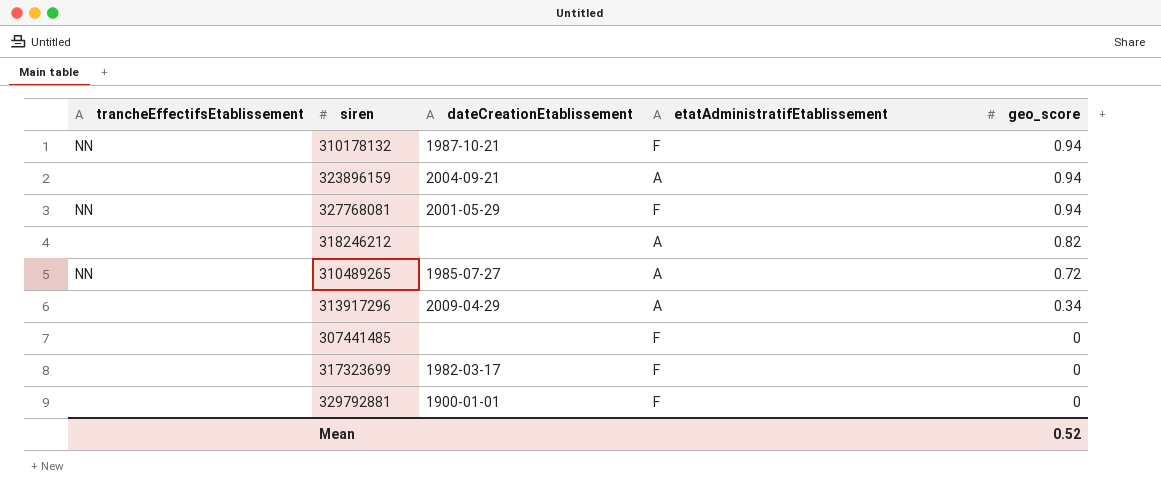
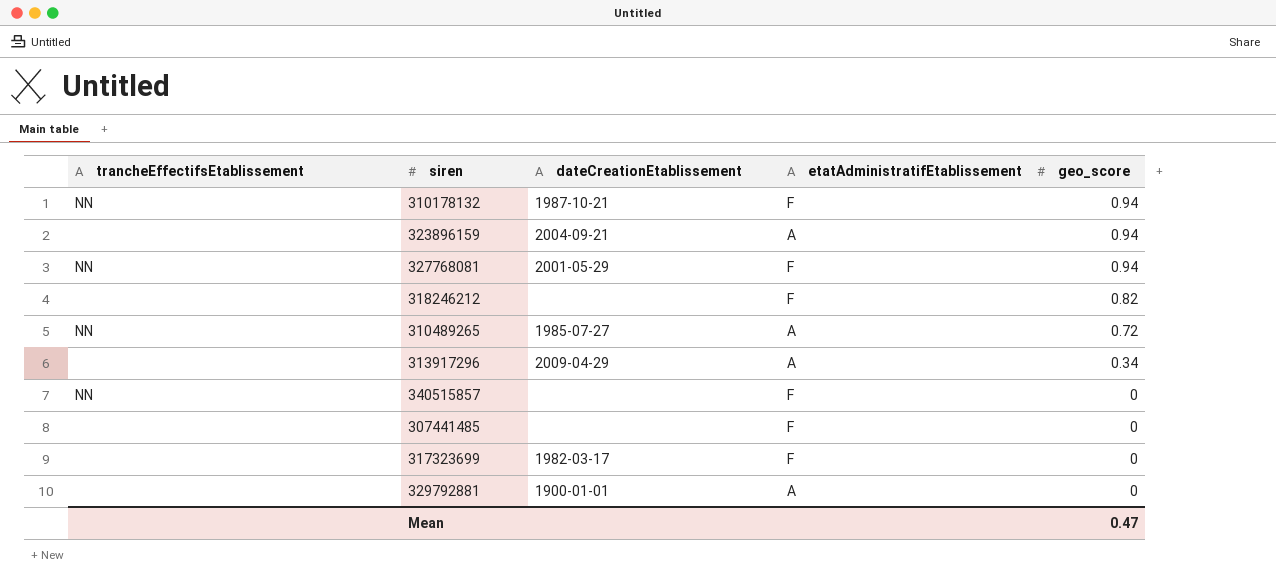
318246212 | etatAdministratifEtablissement: A -> F
row 340515857: none -> NN | none | F | 0
329792881 | etatAdministratifEtablissement: F -> A
Mean | geo_score: 0.52 -> 0.47

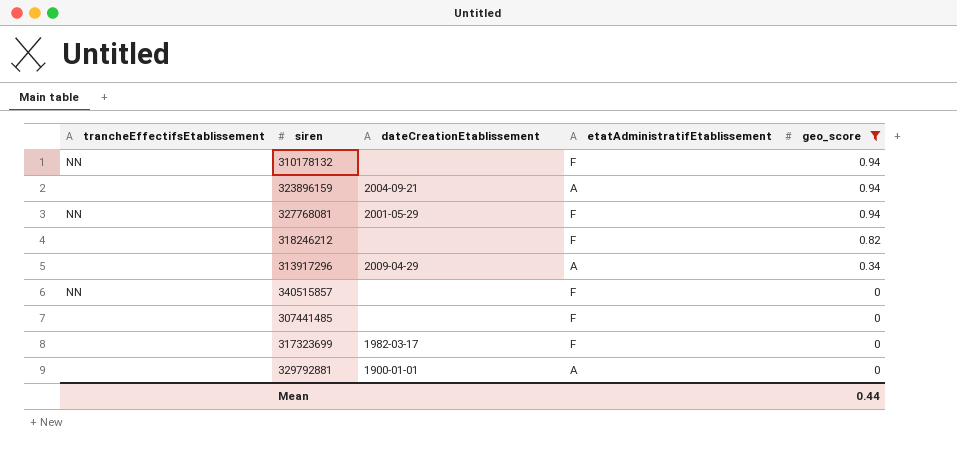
filter: none -> geo_score != 0.72
310178132 | dateCreationEtablissement: 1987-10-21 -> none
Mean | geo_score: 0.47 -> 0.44

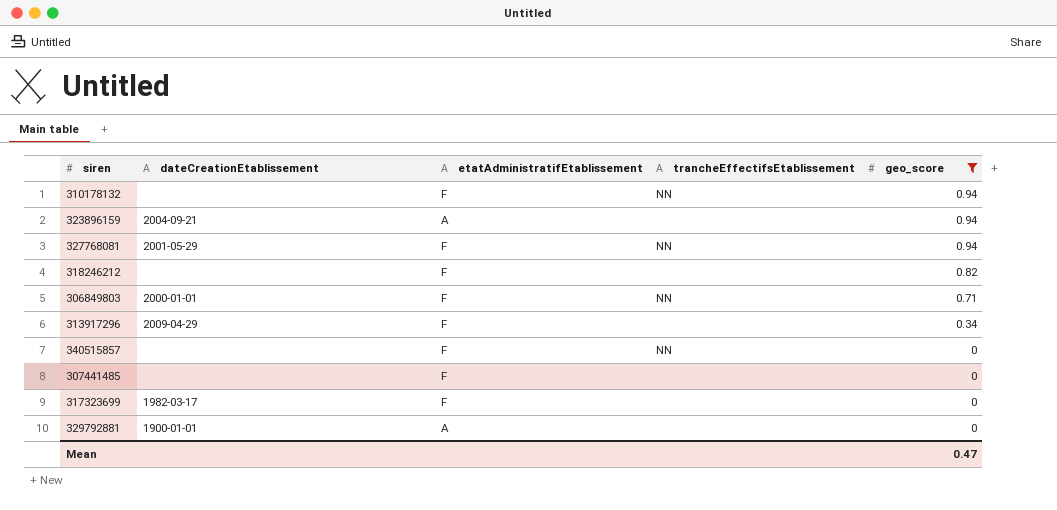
column trancheEffectifsEtablissement | position: 1 -> 4
row 306849803: none -> 2000-01-01 | F | NN | 0.71
313917296 | etatAdministratifEtablissement: A -> F
Mean | geo_score: 0.44 -> 0.47

